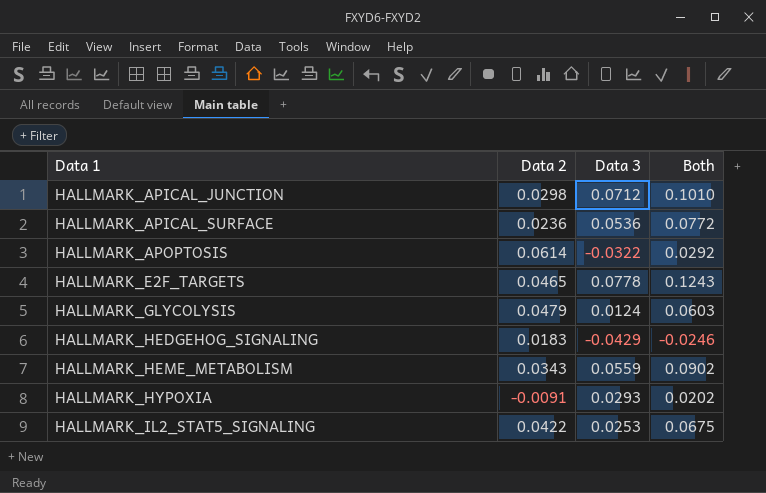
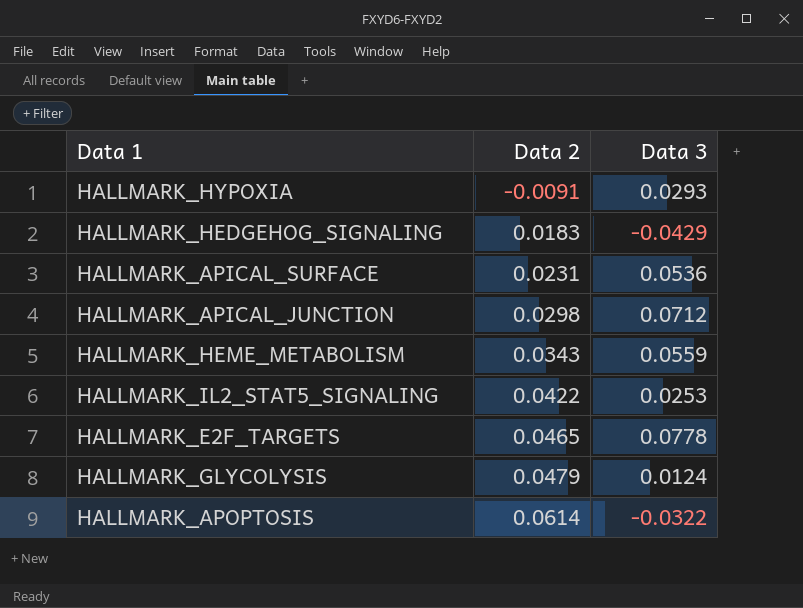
row order: Data 1 ascending -> Data 2 ascending
column Both | formula: [Data 2] + [Data 3] -> none
HALLMARK_APICAL_SURFACE | Data 2: 0.0236 -> 0.0231

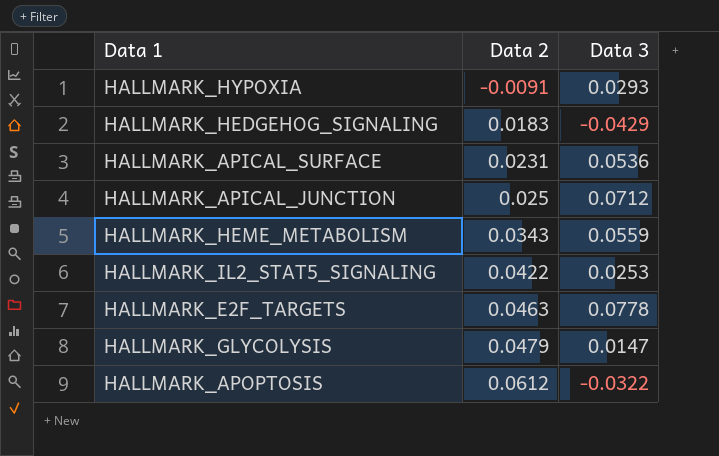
HALLMARK_APICAL_JUNCTION | Data 2: 0.0298 -> 0.025
HALLMARK_E2F_TARGETS | Data 2: 0.0465 -> 0.0463
HALLMARK_GLYCOLYSIS | Data 3: 0.0124 -> 0.0147
HALLMARK_APOPTOSIS | Data 2: 0.0614 -> 0.0612

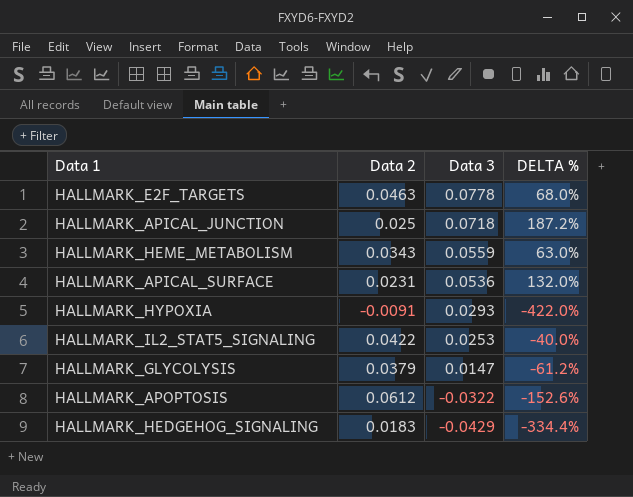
row order: Data 2 ascending -> Data 3 descending
column DELTA % | formula: none -> ([Data 3] - [Data 2]) / [Data 2]
HALLMARK_APICAL_JUNCTION | Data 3: 0.0712 -> 0.0718
HALLMARK_GLYCOLYSIS | Data 2: 0.0479 -> 0.0379

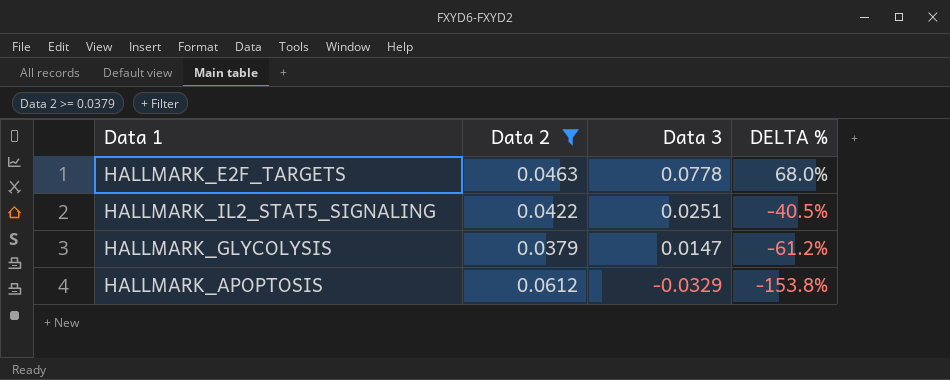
filter: none -> Data 2 >= 0.0379
HALLMARK_IL2_STAT5_SIGNALING | Data 3: 0.0253 -> 0.0251
HALLMARK_IL2_STAT5_SIGNALING | DELTA %: -40.0% -> -40.5%
HALLMARK_APOPTOSIS | Data 3: -0.0322 -> -0.0329
HALLMARK_APOPTOSIS | DELTA %: -152.6% -> -153.8%

